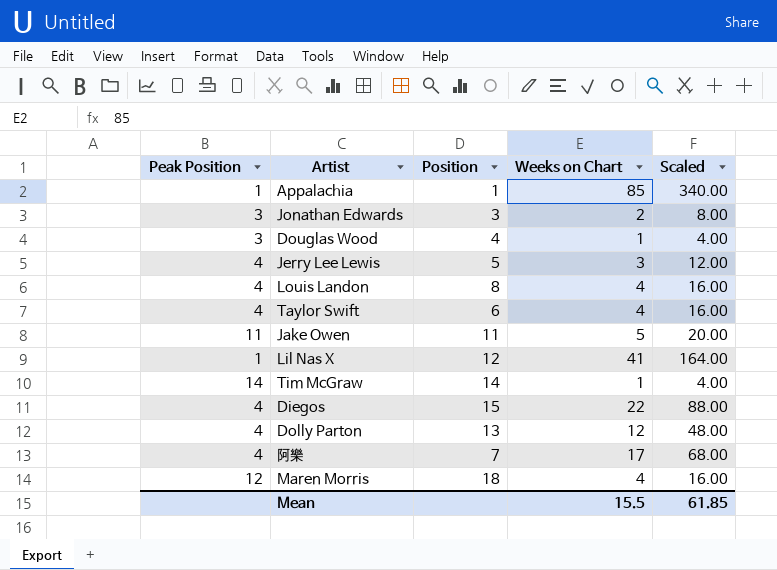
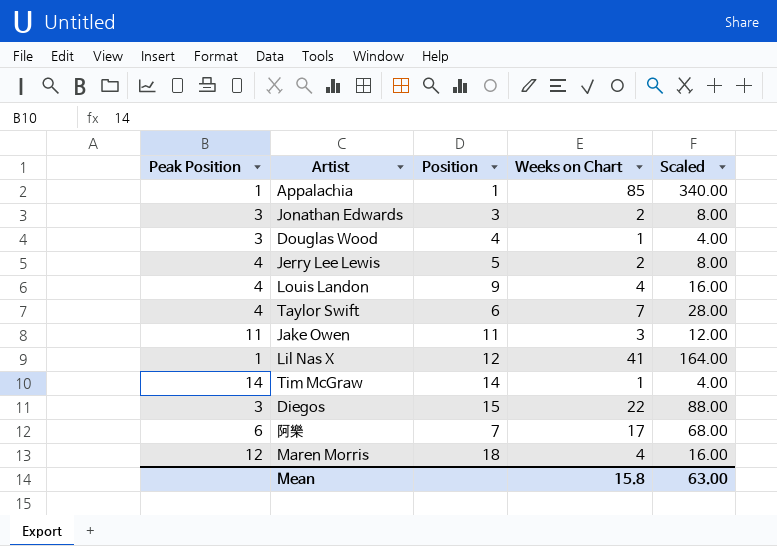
row Dolly Parton: 4 | 13 | 12 | 48.00 -> none
Jerry Lee Lewis | Weeks on Chart: 3 -> 2
Jerry Lee Lewis | Scaled: 12.00 -> 8.00
Louis Landon | Position: 8 -> 9
Taylor Swift | Weeks on Chart: 4 -> 7
Taylor Swift | Scaled: 16.00 -> 28.00
Jake Owen | Weeks on Chart: 5 -> 3
Jake Owen | Scaled: 20.00 -> 12.00
Diegos | Peak Position: 4 -> 3
阿樂 | Peak Position: 4 -> 6
Mean | Weeks on Chart: 15.5 -> 15.8
Mean | Scaled: 61.85 -> 63.00

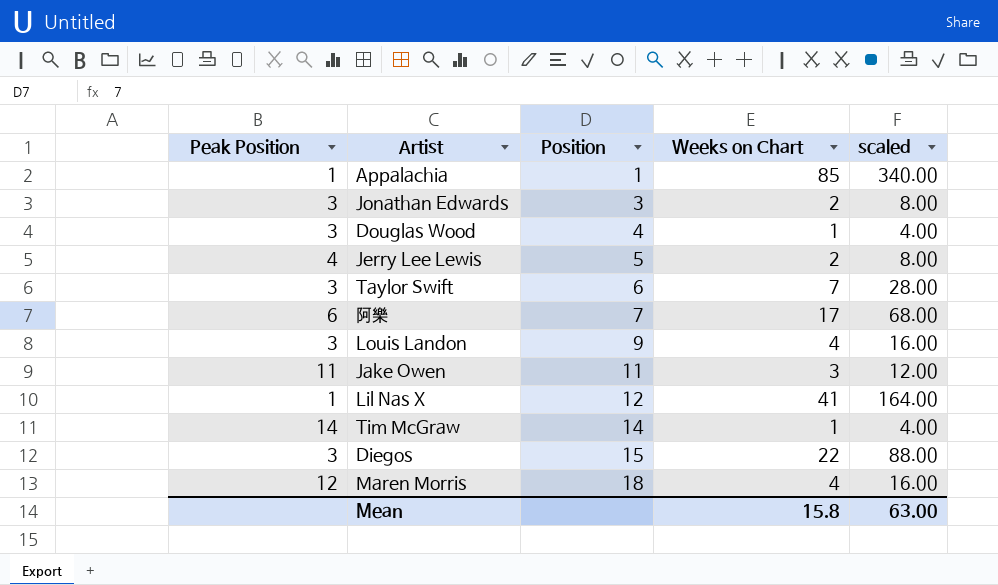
row order: none -> Position ascending
column name: Scaled -> scaled
Taylor Swift | Peak Position: 4 -> 3
Louis Landon | Peak Position: 4 -> 3

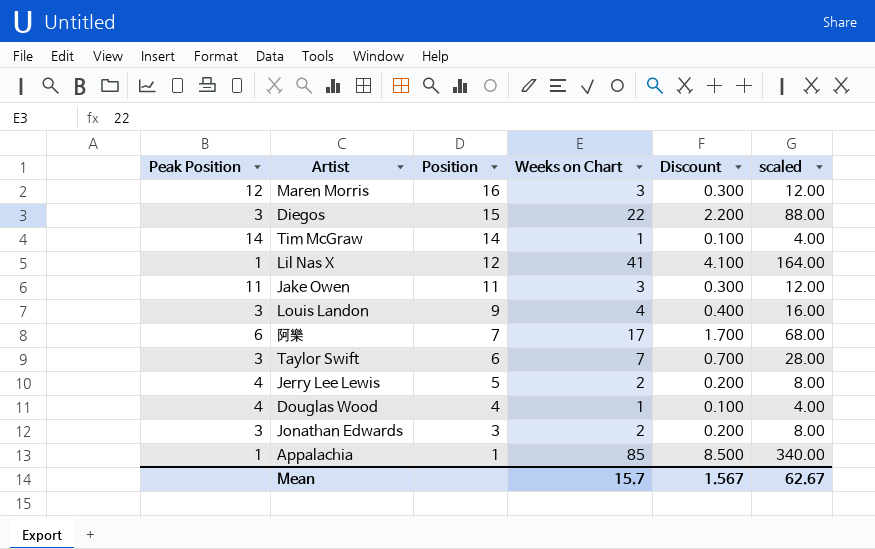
row order: Position ascending -> Position descending
column Discount | formula: none -> [Weeks on Chart] * 0.1
Maren Morris | Position: 18 -> 16
Maren Morris | Weeks on Chart: 4 -> 3
Maren Morris | scaled: 16.00 -> 12.00
Douglas Wood | Peak Position: 3 -> 4
Mean | Weeks on Chart: 15.8 -> 15.7
Mean | scaled: 63.00 -> 62.67

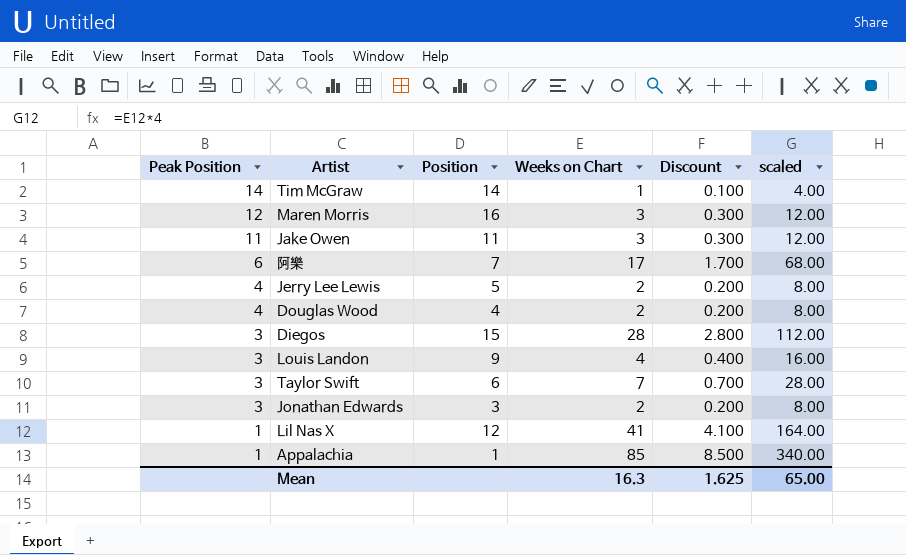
row order: Position descending -> Peak Position descending
Douglas Wood | Weeks on Chart: 1 -> 2
Douglas Wood | Discount: 0.100 -> 0.200
Douglas Wood | scaled: 4.00 -> 8.00
Diegos | Weeks on Chart: 22 -> 28
Diegos | Discount: 2.200 -> 2.800
Diegos | scaled: 88.00 -> 112.00
Mean | Weeks on Chart: 15.7 -> 16.3
Mean | Discount: 1.567 -> 1.625
Mean | scaled: 62.67 -> 65.00

